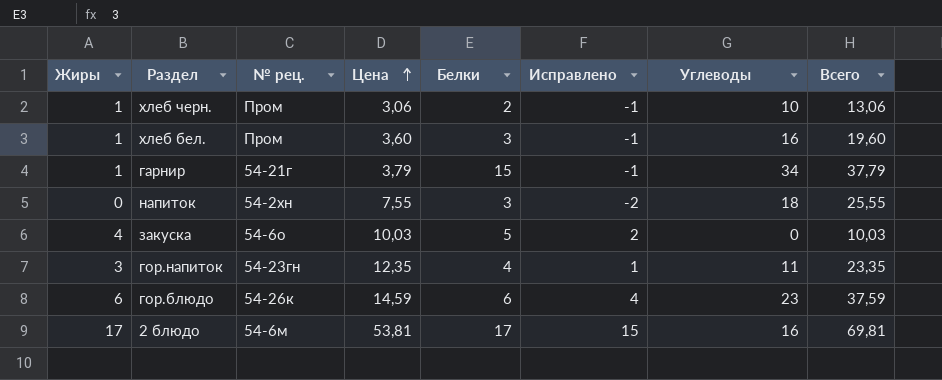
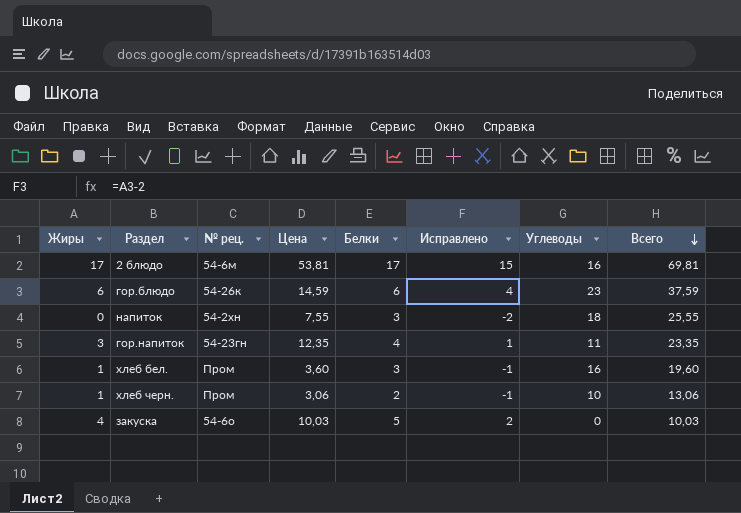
row order: Цена ascending -> Всего descending
row гарнир: 1 | 54-21г | 3,79 | 15 | -1 | 34 | 37,79 -> none

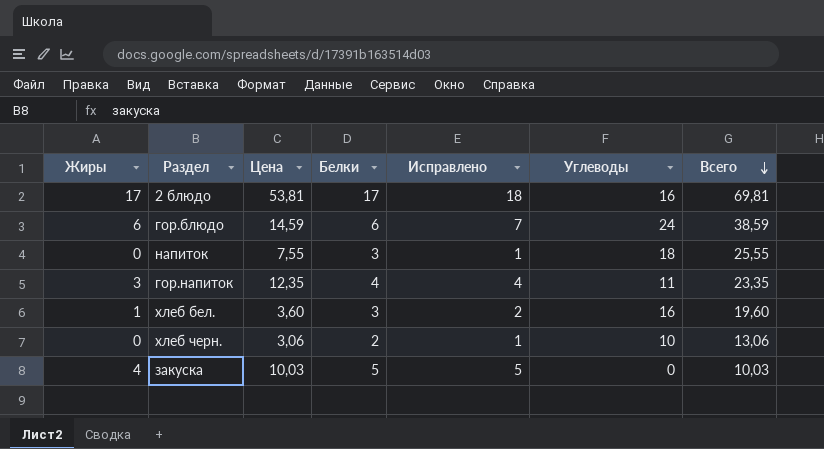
column № рец. | position: 3 -> none
column Исправлено | formula: [Жиры] - 2 -> [Жиры] + 1
гор.блюдо | Углеводы: 23 -> 24
гор.блюдо | Всего: 37,59 -> 38,59
хлеб черн. | Жиры: 1 -> 0

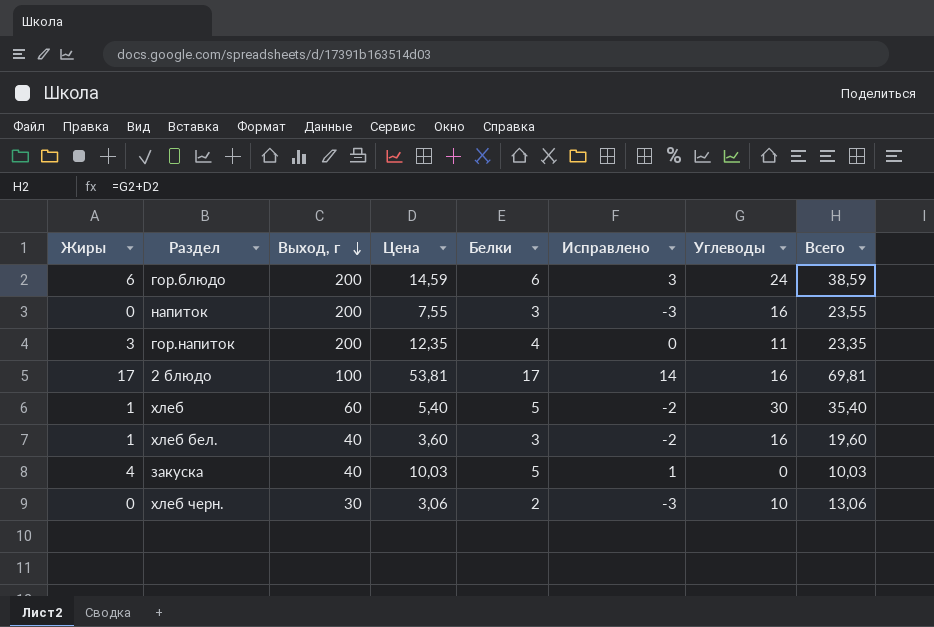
row order: Всего descending -> Выход, г descending
column Выход, г | position: none -> 3
column Исправлено | formula: [Жиры] + 1 -> [Жиры] - 3
напиток | Углеводы: 18 -> 16
напиток | Всего: 25,55 -> 23,55
row хлеб: none -> 1 | 60 | 5,40 | 5 | -2 | 30 | 35,40

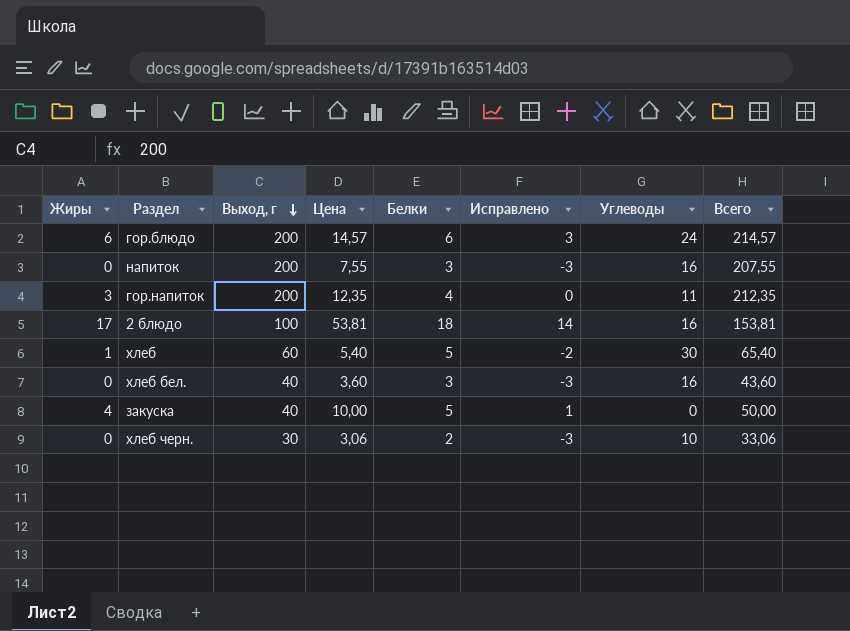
column Всего | formula: [Цена] + [Углеводы] -> [Выход, г] + [Цена]
гор.блюдо | Цена: 14,59 -> 14,57
2 блюдо | Белки: 17 -> 18
хлеб бел. | Жиры: 1 -> 0
хлеб бел. | Исправлено: -2 -> -3
закуска | Цена: 10,03 -> 10,00

